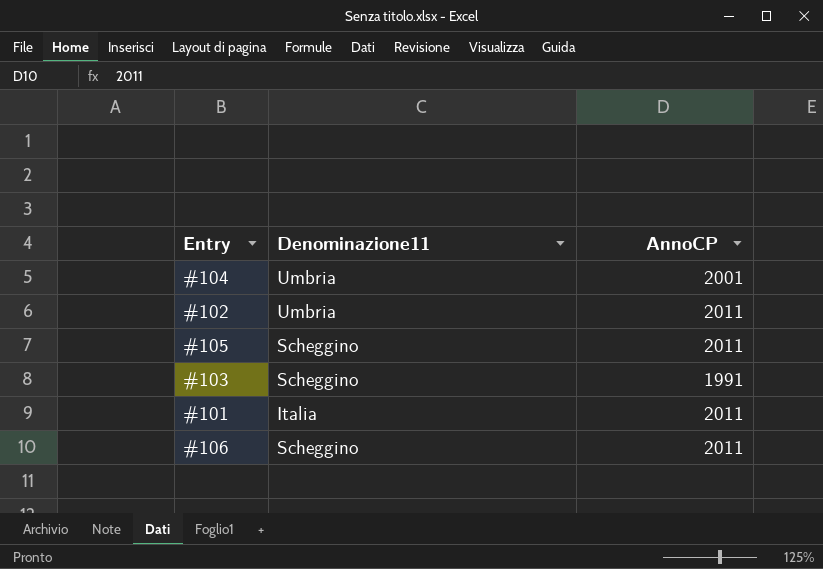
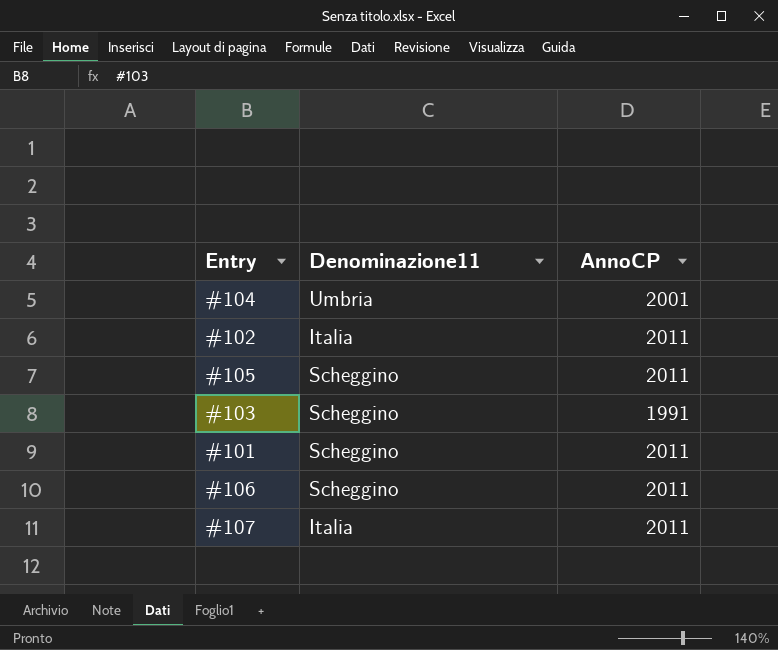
#102 | Denominazione11: Umbria -> Italia
#101 | Denominazione11: Italia -> Scheggino
row #107: none -> Italia | 2011

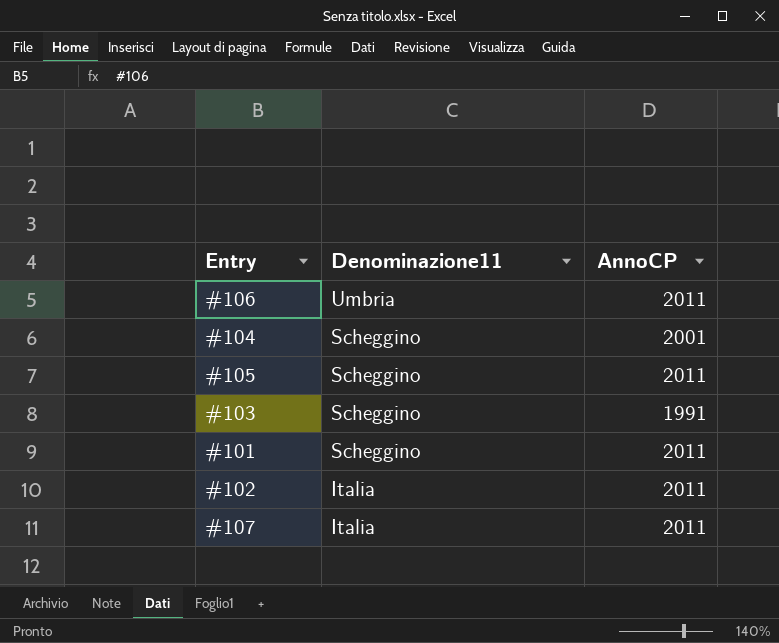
row order: none -> Denominazione11 descending
#106 | Denominazione11: Scheggino -> Umbria
#104 | Denominazione11: Umbria -> Scheggino

